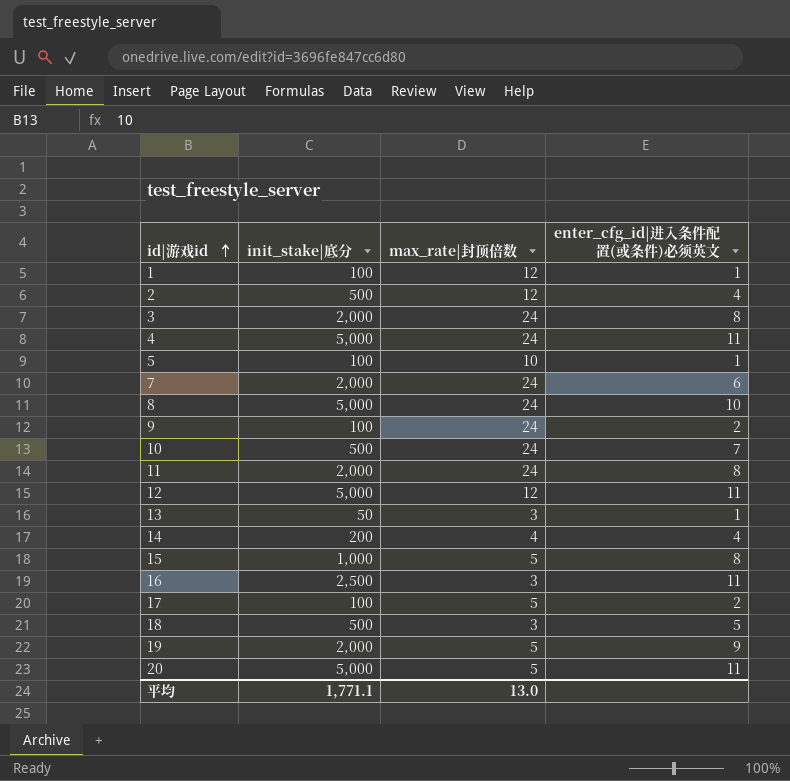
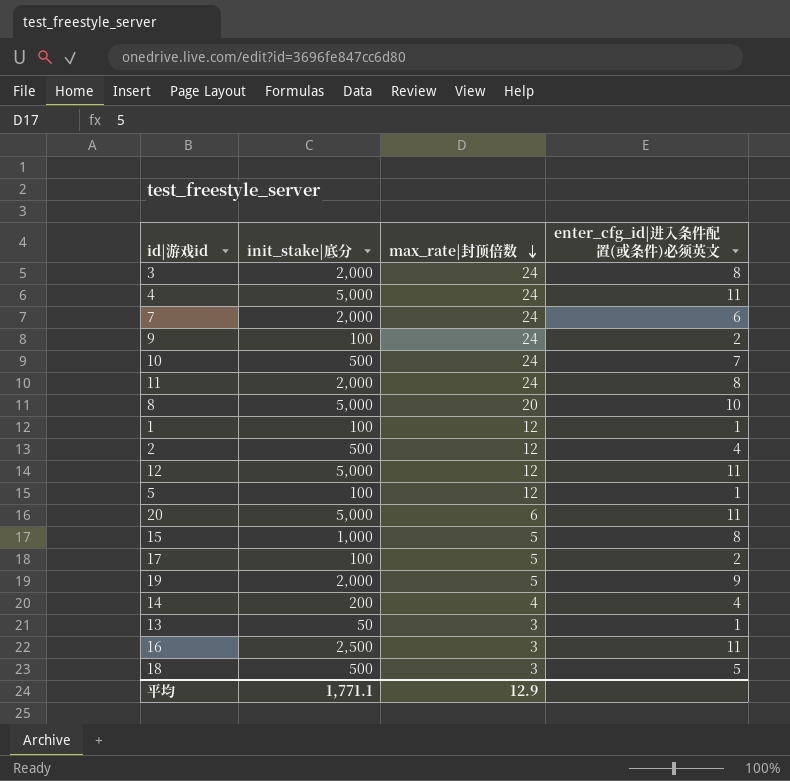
row order: id|游戏id ascending -> max_rate|封顶倍数 descending
8 | max_rate|封顶倍数: 24 -> 20
5 | max_rate|封顶倍数: 10 -> 12
20 | max_rate|封顶倍数: 5 -> 6
平均 | max_rate|封顶倍数: 13.0 -> 12.9

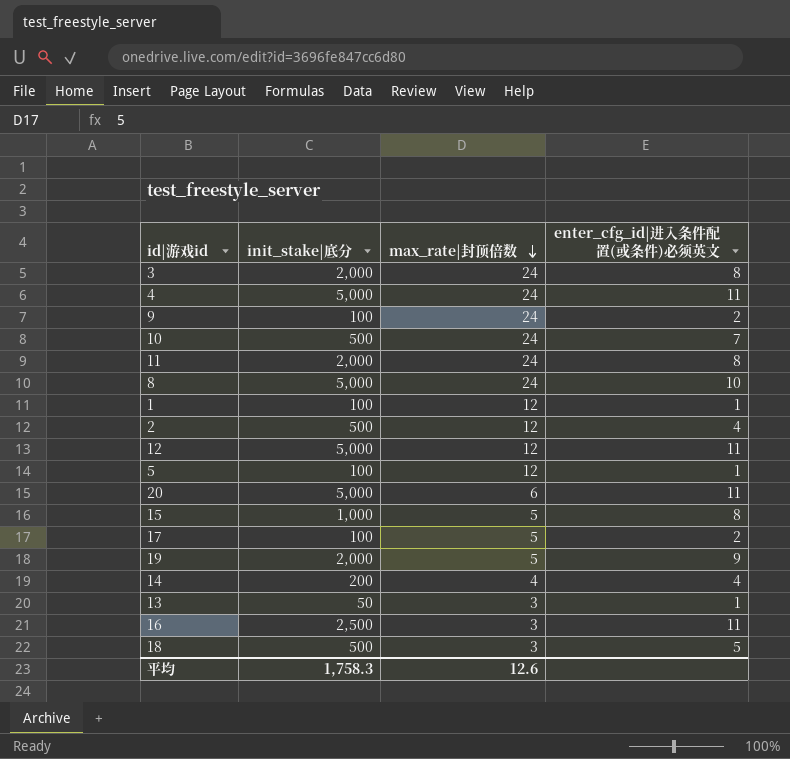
row 7: 2,000 | 24 | 6 -> none
8 | max_rate|封顶倍数: 20 -> 24
平均 | init_stake|底分: 1,771.1 -> 1,758.3
平均 | max_rate|封顶倍数: 12.9 -> 12.6

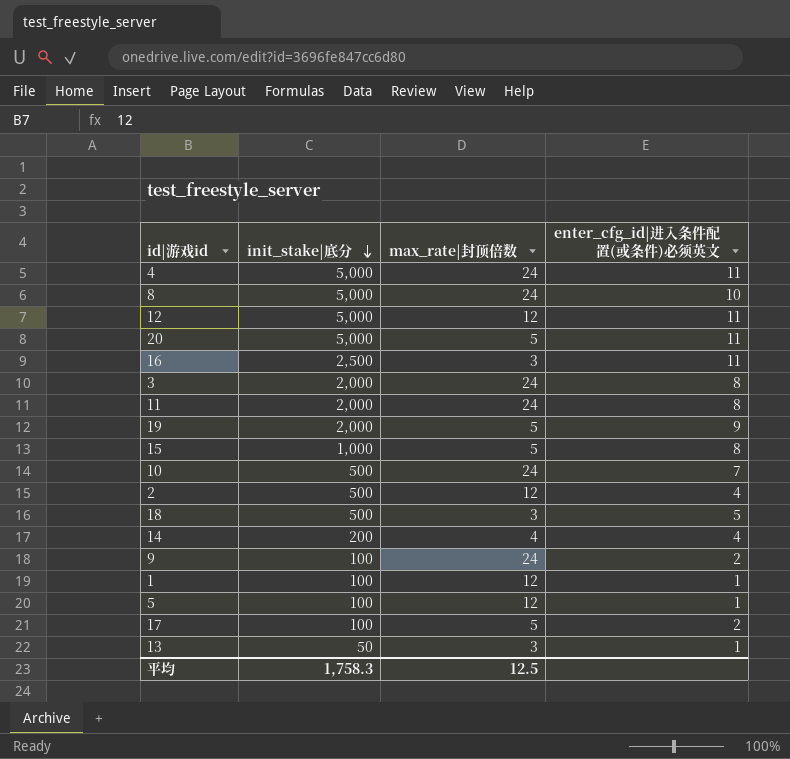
row order: max_rate|封顶倍数 descending -> init_stake|底分 descending
20 | max_rate|封顶倍数: 6 -> 5
平均 | max_rate|封顶倍数: 12.6 -> 12.5

